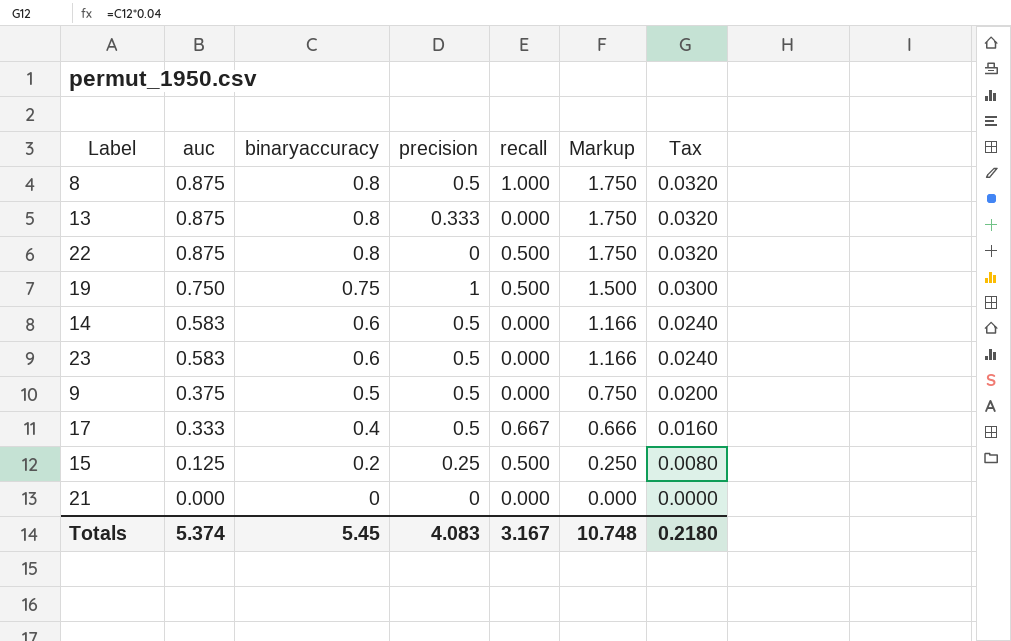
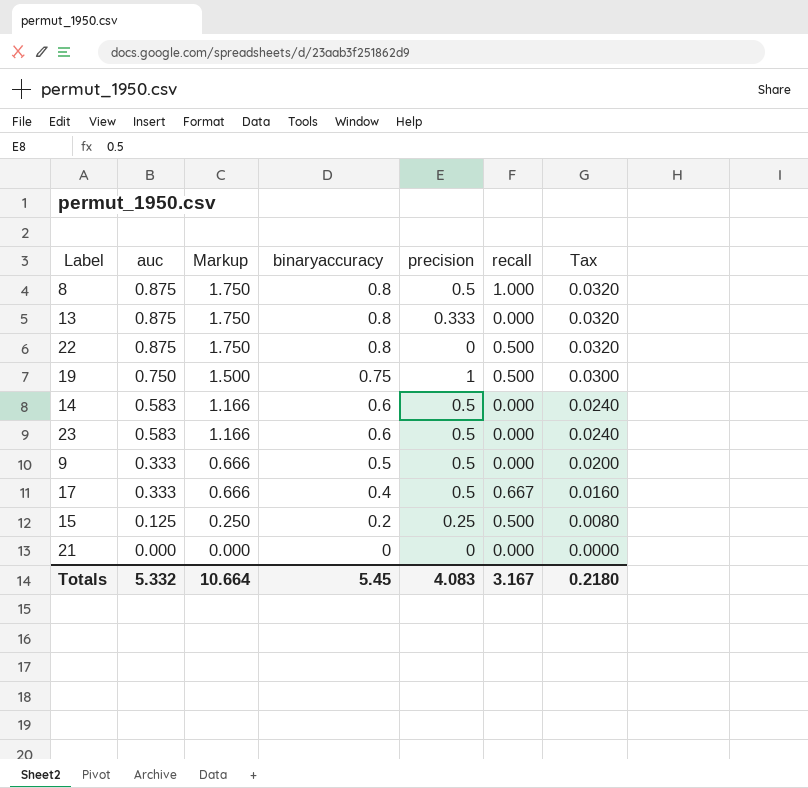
column Markup | position: 6 -> 3
9 | auc: 0.375 -> 0.333
9 | Markup: 0.750 -> 0.666
Totals | auc: 5.374 -> 5.332
Totals | Markup: 10.748 -> 10.664

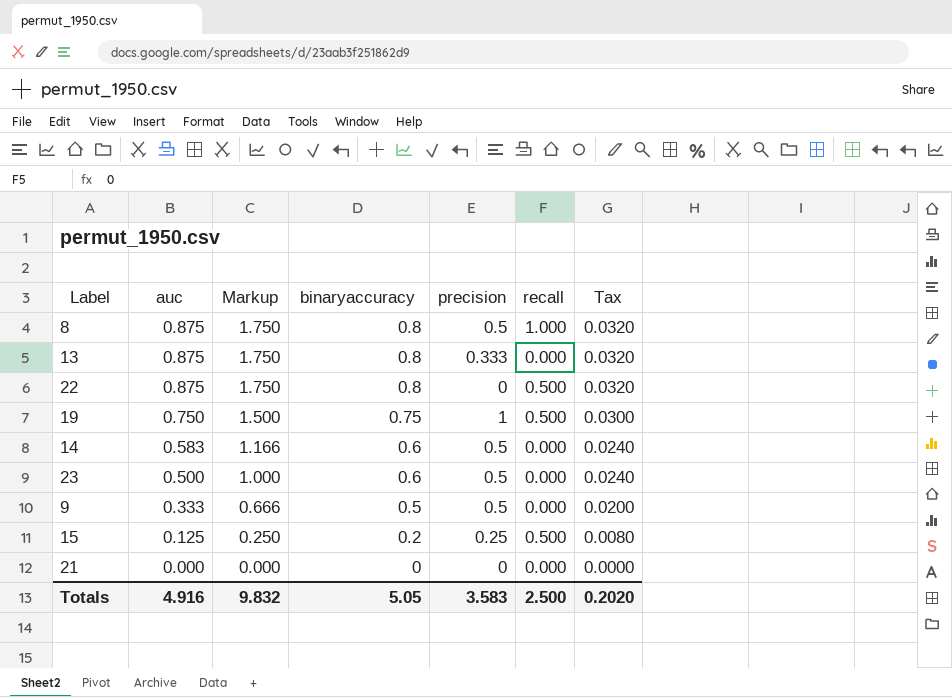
row 17: 0.333 | 0.666 | 0.4 | 0.5 | 0.667 | 0.0160 -> none
23 | auc: 0.583 -> 0.500
23 | Markup: 1.166 -> 1.000
Totals | auc: 5.332 -> 4.916
Totals | Markup: 10.664 -> 9.832
Totals | binaryaccuracy: 5.45 -> 5.05
Totals | precision: 4.083 -> 3.583
Totals | recall: 3.167 -> 2.500
Totals | Tax: 0.2180 -> 0.2020

